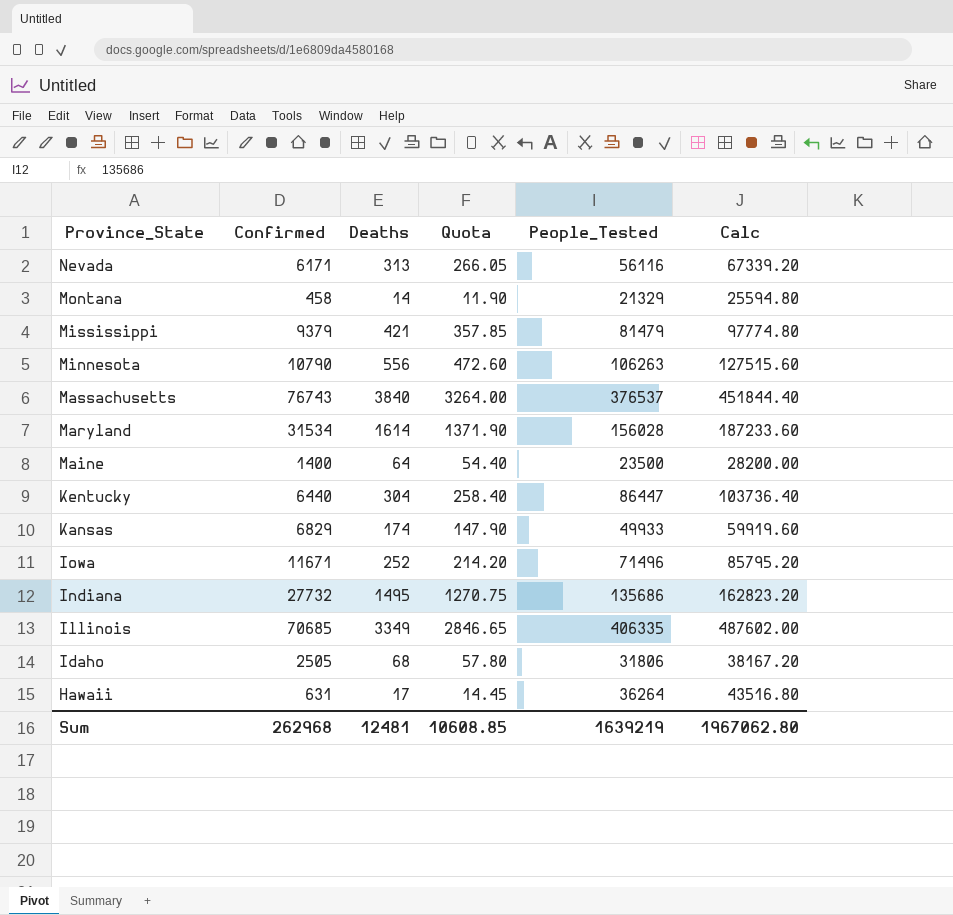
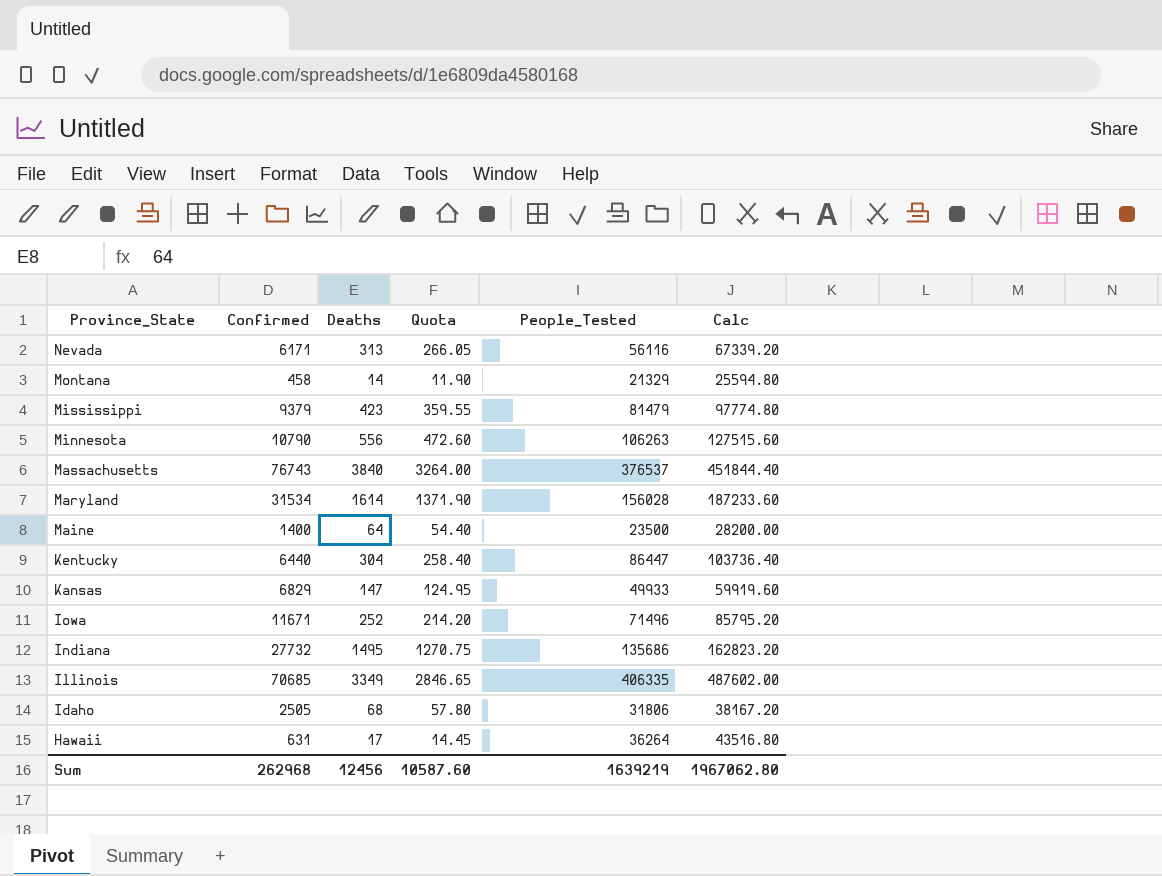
Mississippi | Deaths: 421 -> 423
Mississippi | Quota: 357.85 -> 359.55
Kansas | Deaths: 174 -> 147
Kansas | Quota: 147.90 -> 124.95
Sum | Deaths: 12481 -> 12456
Sum | Quota: 10608.85 -> 10587.60

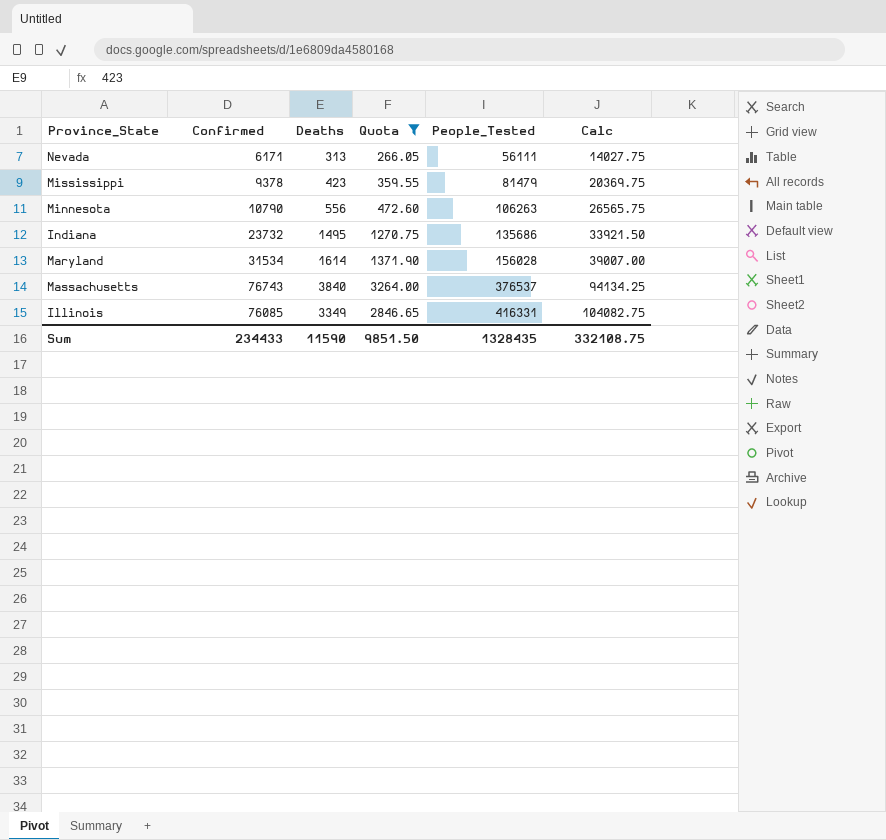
filter: none -> Quota >= 266.05
row order: Province_State descending -> People_Tested ascending
column Calc | formula: [People_Tested] * 1.2 -> [People_Tested] * 0.25
Nevada | People_Tested: 56116 -> 56111
Mississippi | Confirmed: 9379 -> 9378
Indiana | Confirmed: 27732 -> 23732
Illinois | Confirmed: 70685 -> 76085
Illinois | People_Tested: 406335 -> 416331
Sum | Confirmed: 262968 -> 234433
Sum | Deaths: 12456 -> 11590
Sum | Quota: 10587.60 -> 9851.50
Sum | People_Tested: 1639219 -> 1328435
Sum | Calc: 1967062.80 -> 332108.75

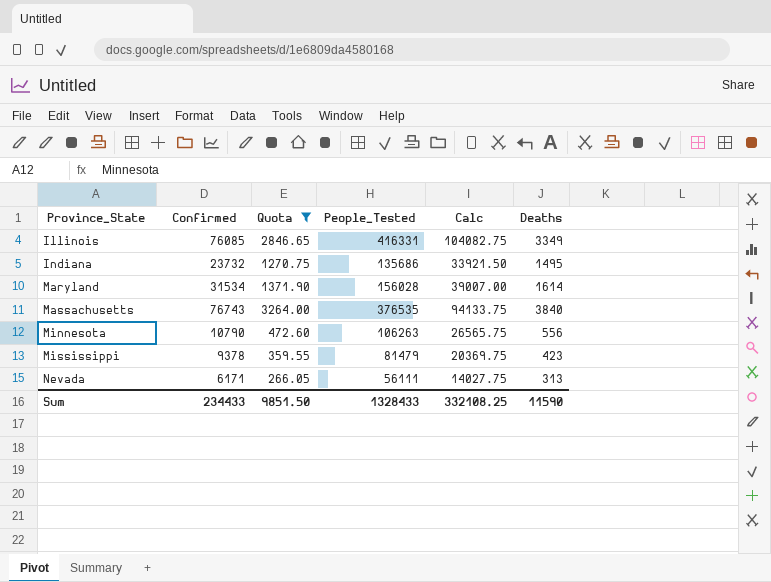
row order: People_Tested ascending -> Province_State ascending
column Deaths | position: 3 -> 6
Massachusetts | People_Tested: 376537 -> 376535
Massachusetts | Calc: 94134.25 -> 94133.75
Sum | People_Tested: 1328435 -> 1328433
Sum | Calc: 332108.75 -> 332108.25

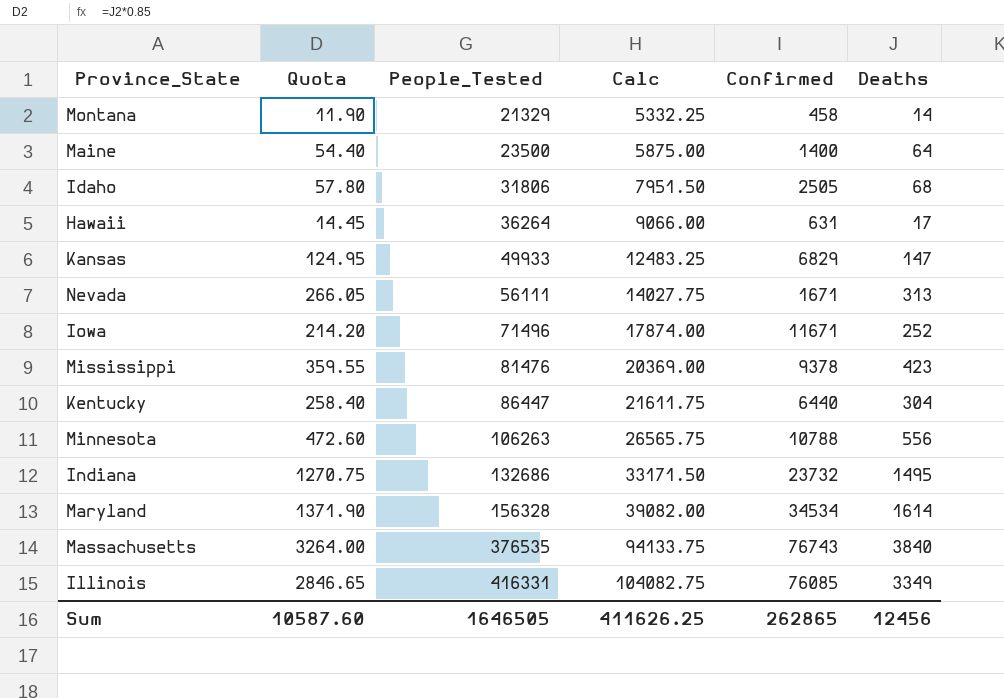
filter: Quota >= 266.05 -> none
row order: Province_State ascending -> People_Tested ascending
column Confirmed | position: 2 -> 5
Nevada | Confirmed: 6171 -> 1671
Mississippi | People_Tested: 81479 -> 81476
Mississippi | Calc: 20369.75 -> 20369.00
Minnesota | Confirmed: 10790 -> 10788
Indiana | People_Tested: 135686 -> 132686
Indiana | Calc: 33921.50 -> 33171.50
Maryland | People_Tested: 156028 -> 156328
Maryland | Calc: 39007.00 -> 39082.00
Maryland | Confirmed: 31534 -> 34534
Sum | Quota: 9851.50 -> 10587.60
Sum | People_Tested: 1328433 -> 1646505
Sum | Calc: 332108.25 -> 411626.25
Sum | Confirmed: 234433 -> 262865
Sum | Deaths: 11590 -> 12456

